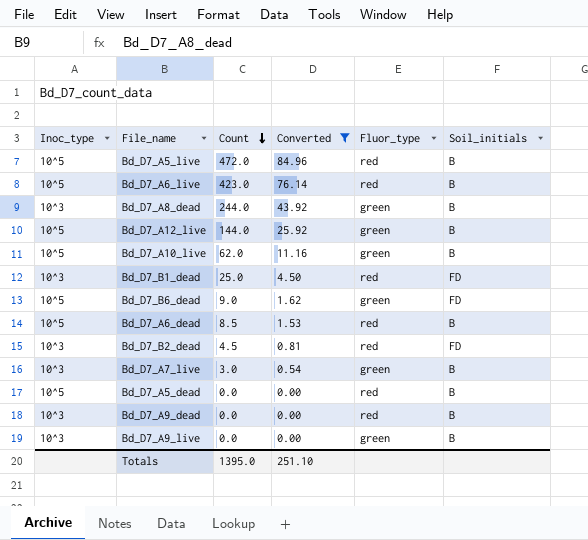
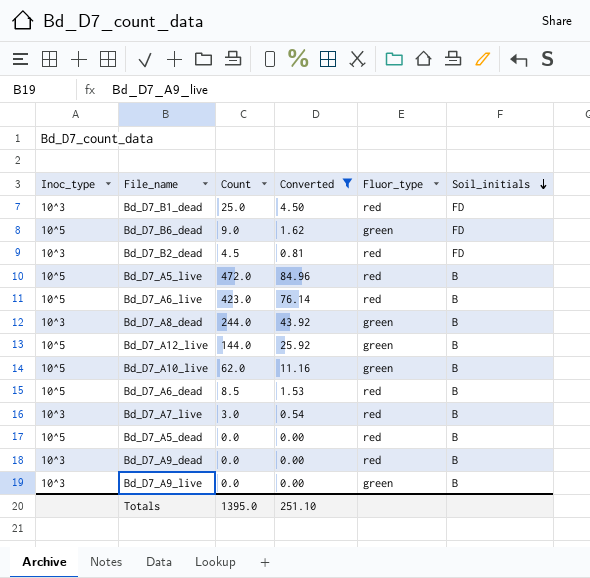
row order: Count descending -> Soil_initials descending
Bd_D7_A7_live | Fluor_type: green -> red

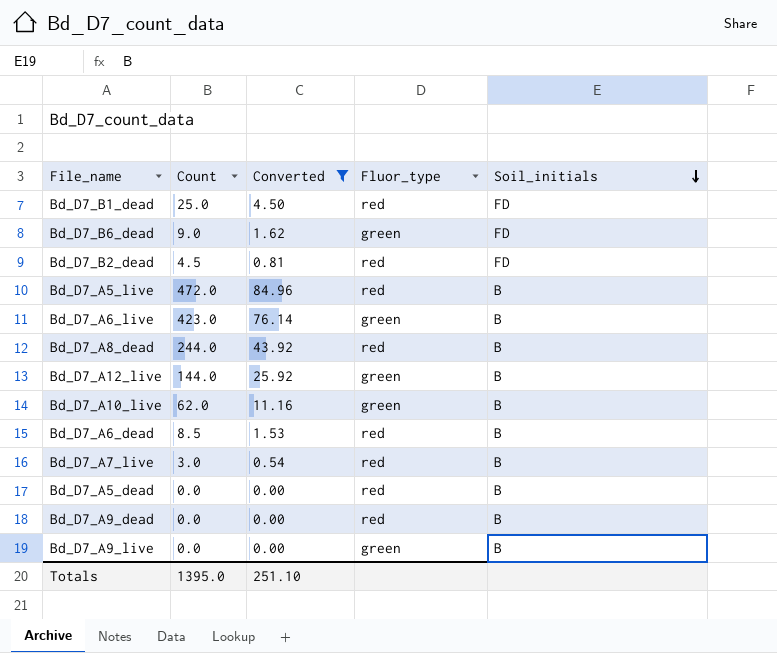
column Inoc_type | position: 1 -> none
Bd_D7_A6_live | Fluor_type: red -> green
Bd_D7_A8_dead | Fluor_type: green -> red

